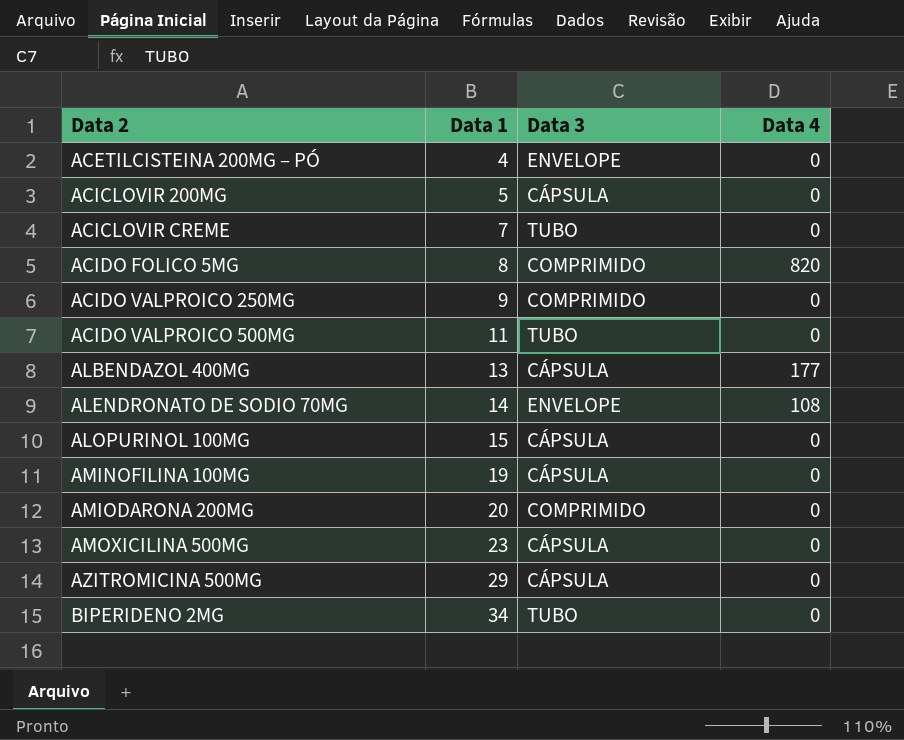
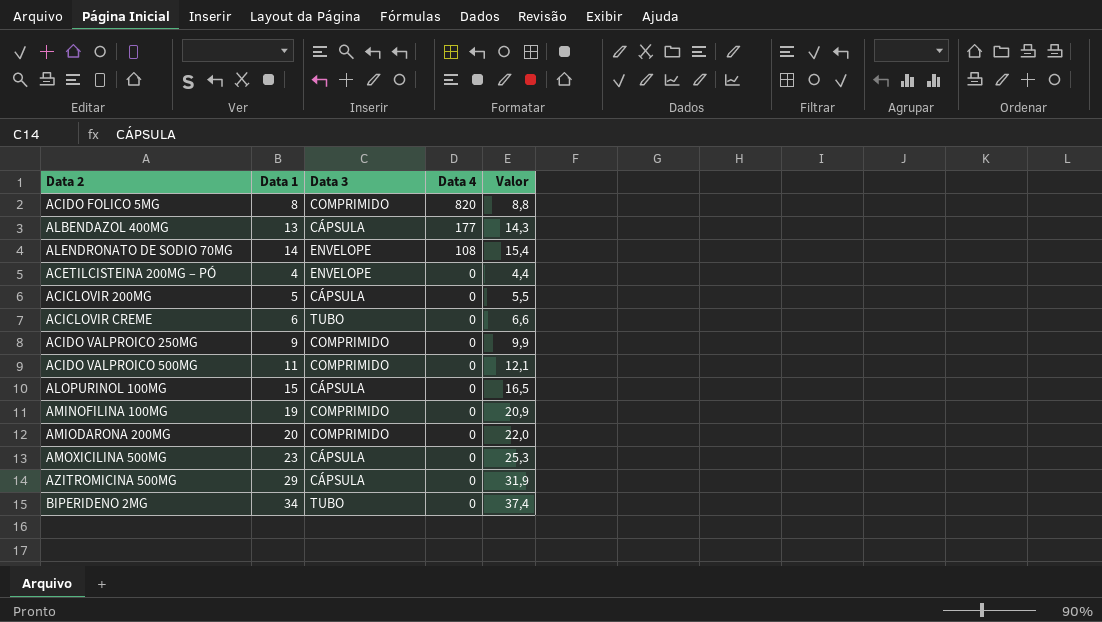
row order: Data 2 ascending -> Data 4 descending
column Valor | formula: none -> [Data 1] * 1,1
ACICLOVIR CREME | Data 1: 7 -> 6
ACIDO VALPROICO 500MG | Data 3: TUBO -> COMPRIMIDO
AMINOFILINA 100MG | Data 3: CÁPSULA -> COMPRIMIDO

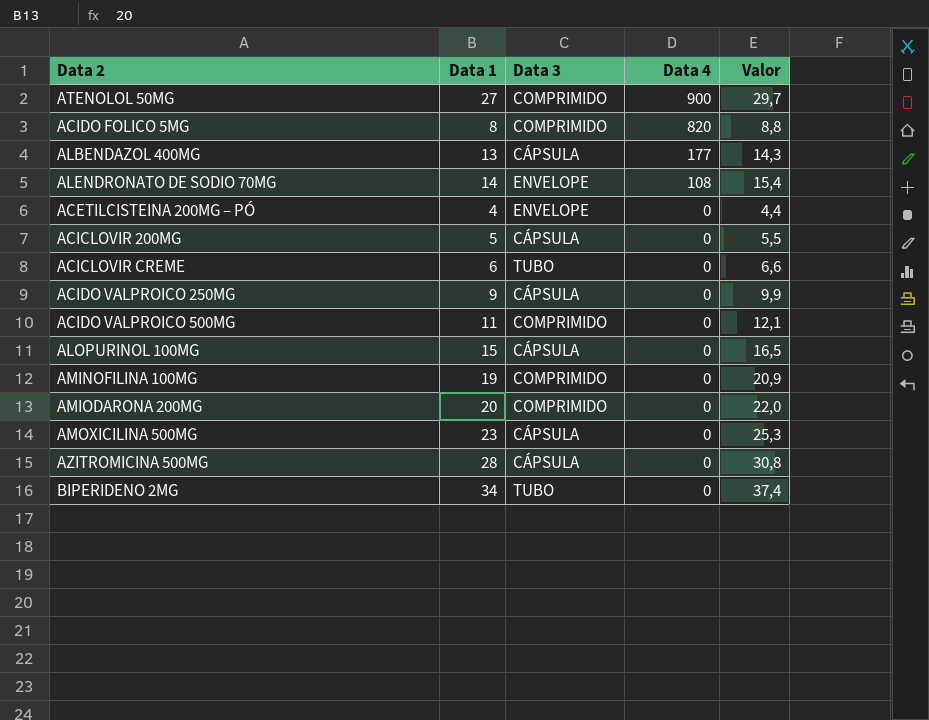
row ATENOLOL 50MG: none -> 27 | COMPRIMIDO | 900 | 29,7
ACIDO VALPROICO 250MG | Data 3: COMPRIMIDO -> CÁPSULA
AZITROMICINA 500MG | Data 1: 29 -> 28
AZITROMICINA 500MG | Valor: 31,9 -> 30,8

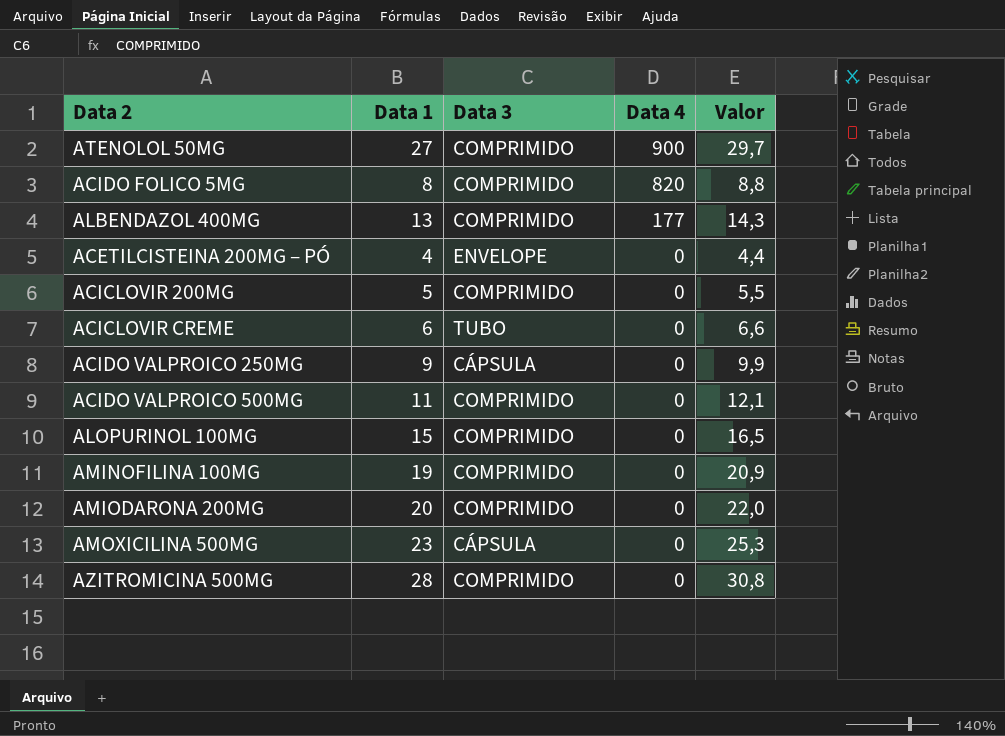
row ALENDRONATO DE SODIO 70MG: 14 | ENVELOPE | 108 | 15,4 -> none
row BIPERIDENO 2MG: 34 | TUBO | 0 | 37,4 -> none
ALBENDAZOL 400MG | Data 3: CÁPSULA -> COMPRIMIDO
ACICLOVIR 200MG | Data 3: CÁPSULA -> COMPRIMIDO
ALOPURINOL 100MG | Data 3: CÁPSULA -> COMPRIMIDO
AZITROMICINA 500MG | Data 3: CÁPSULA -> COMPRIMIDO

